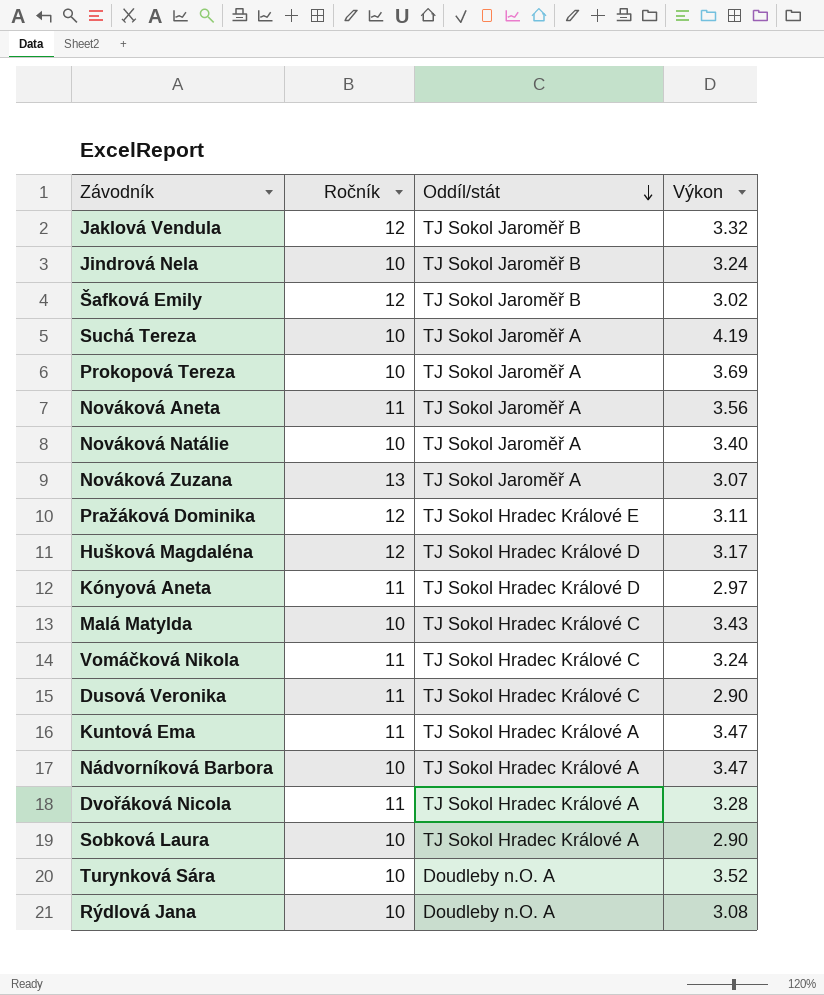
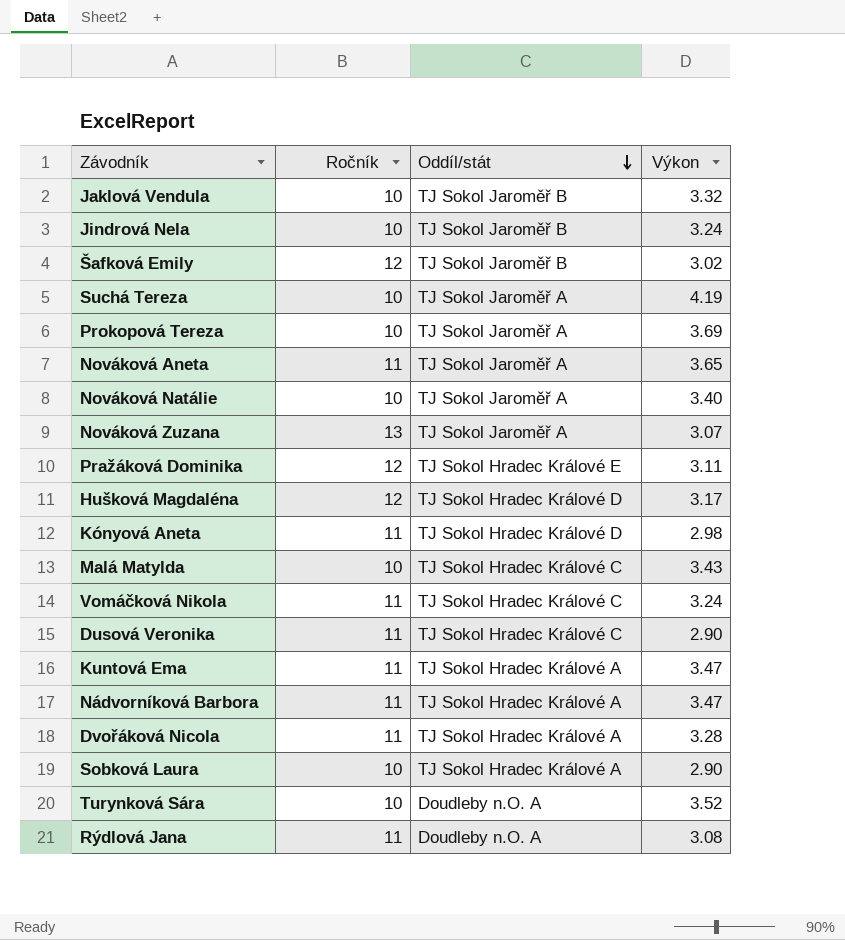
Jaklová Vendula | Ročník: 12 -> 10
Nováková Aneta | Výkon: 3.56 -> 3.65
Kónyová Aneta | Výkon: 2.97 -> 2.98
Nádvorníková Barbora | Ročník: 10 -> 11
Rýdlová Jana | Ročník: 10 -> 11

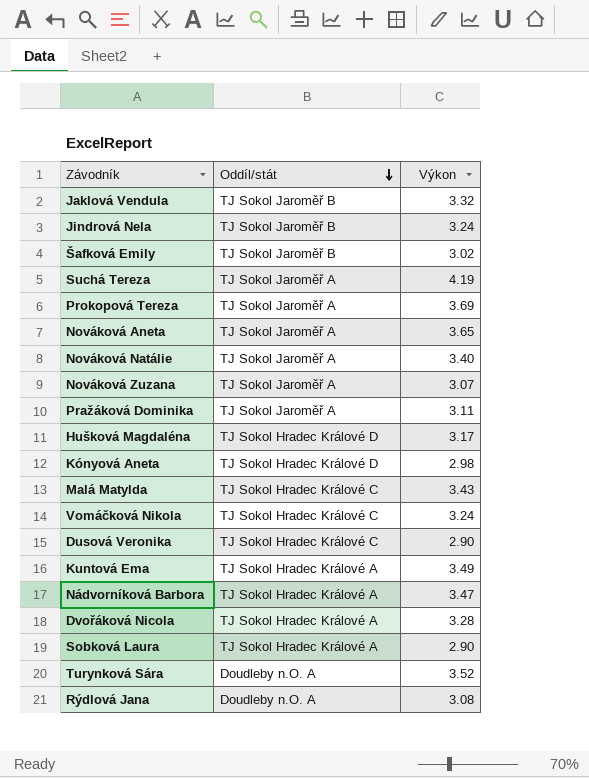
column Ročník | position: 2 -> none
Pražáková Dominika | Oddíl/stát: TJ Sokol Hradec Králové E -> TJ Sokol Jaroměř A
Kuntová Ema | Výkon: 3.47 -> 3.49

